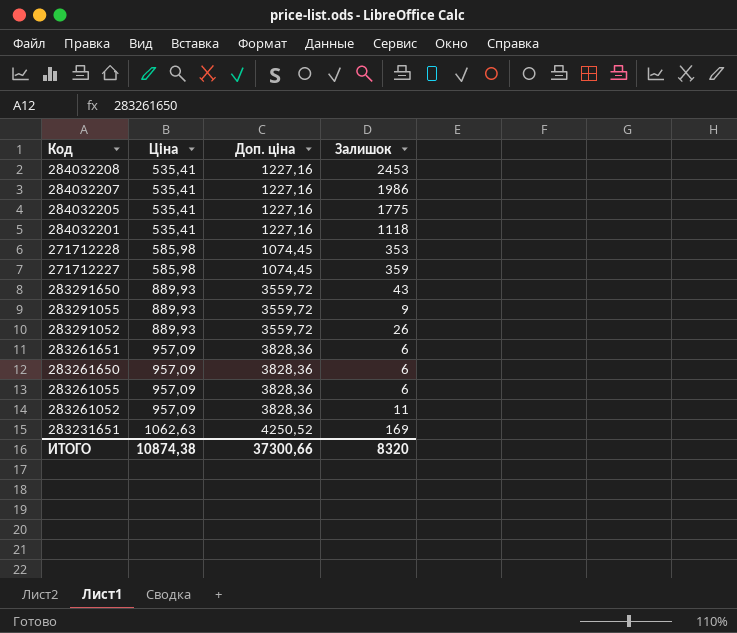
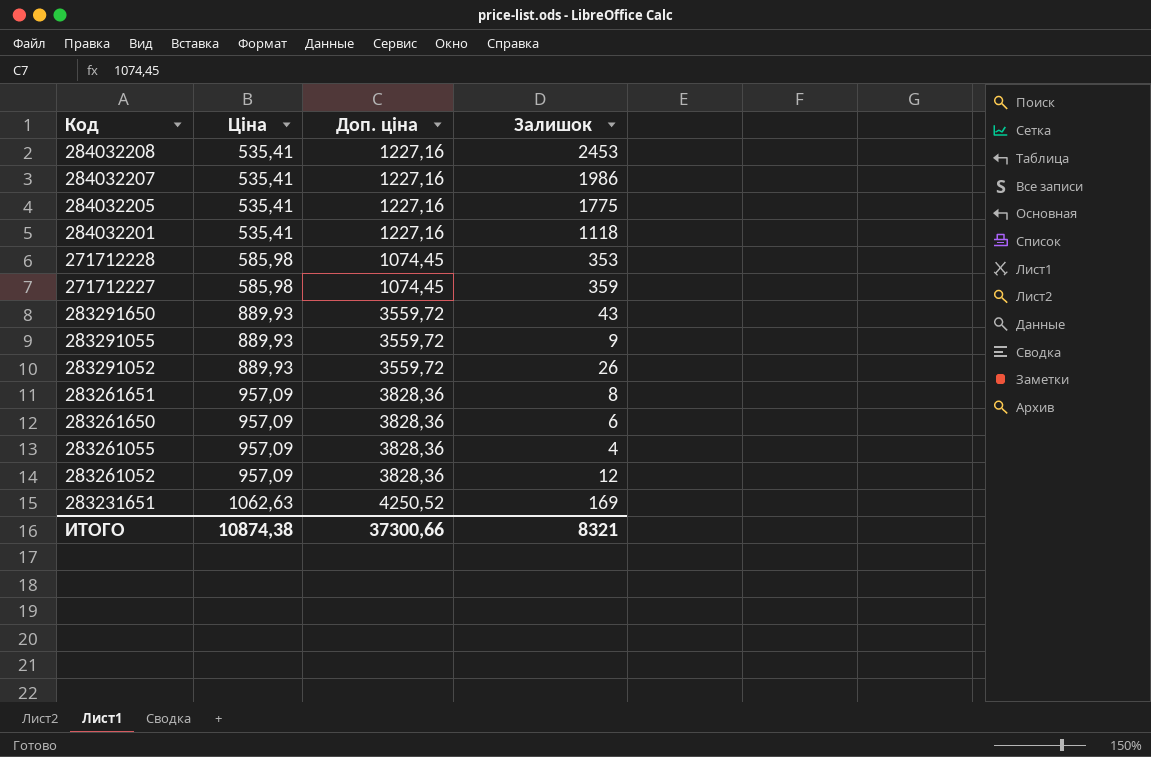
283261651 | Залишок: 6 -> 8
283261055 | Залишок: 6 -> 4
283261052 | Залишок: 11 -> 12
ИТОГО | Залишок: 8320 -> 8321

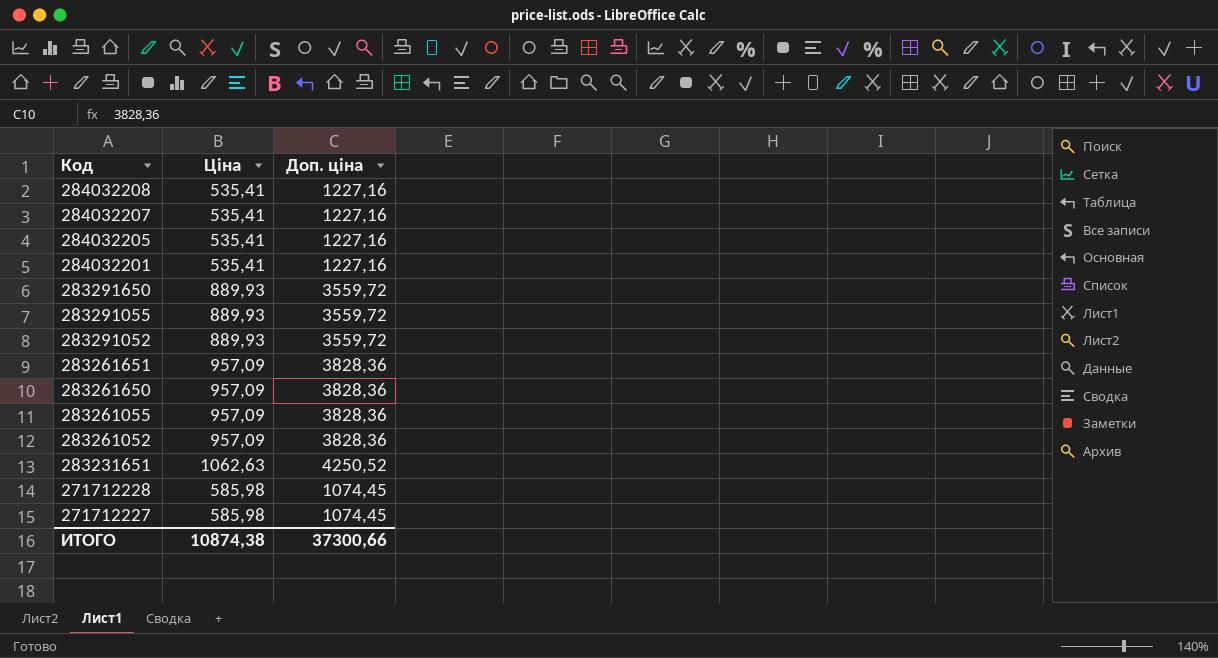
row order: Ціна ascending -> Код descending
column Залишок | position: 4 -> none

